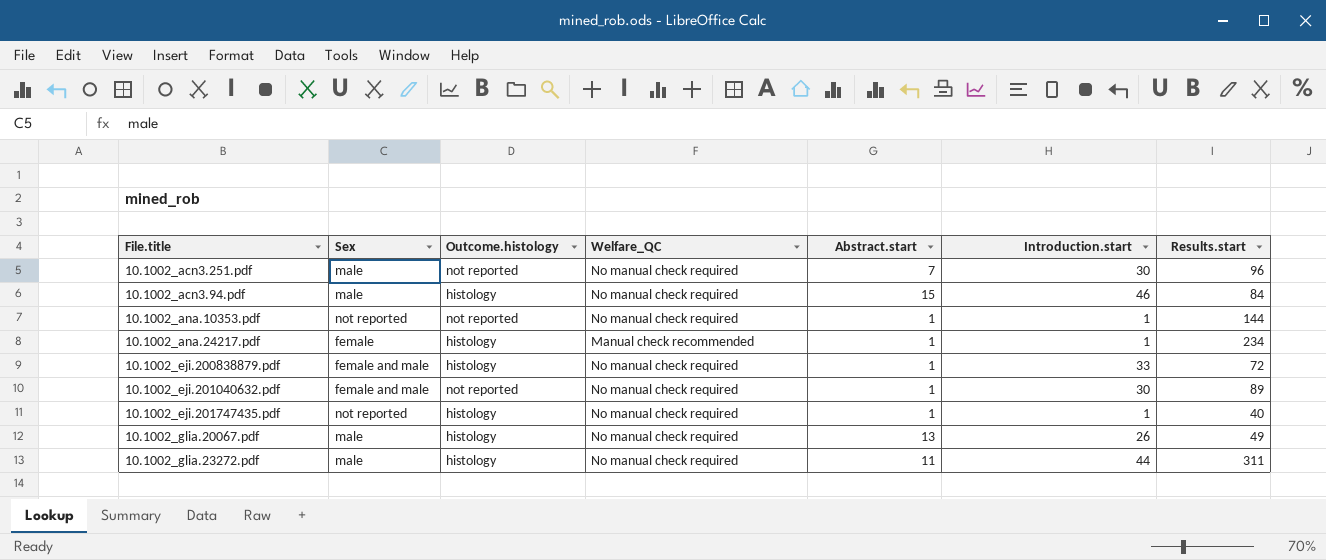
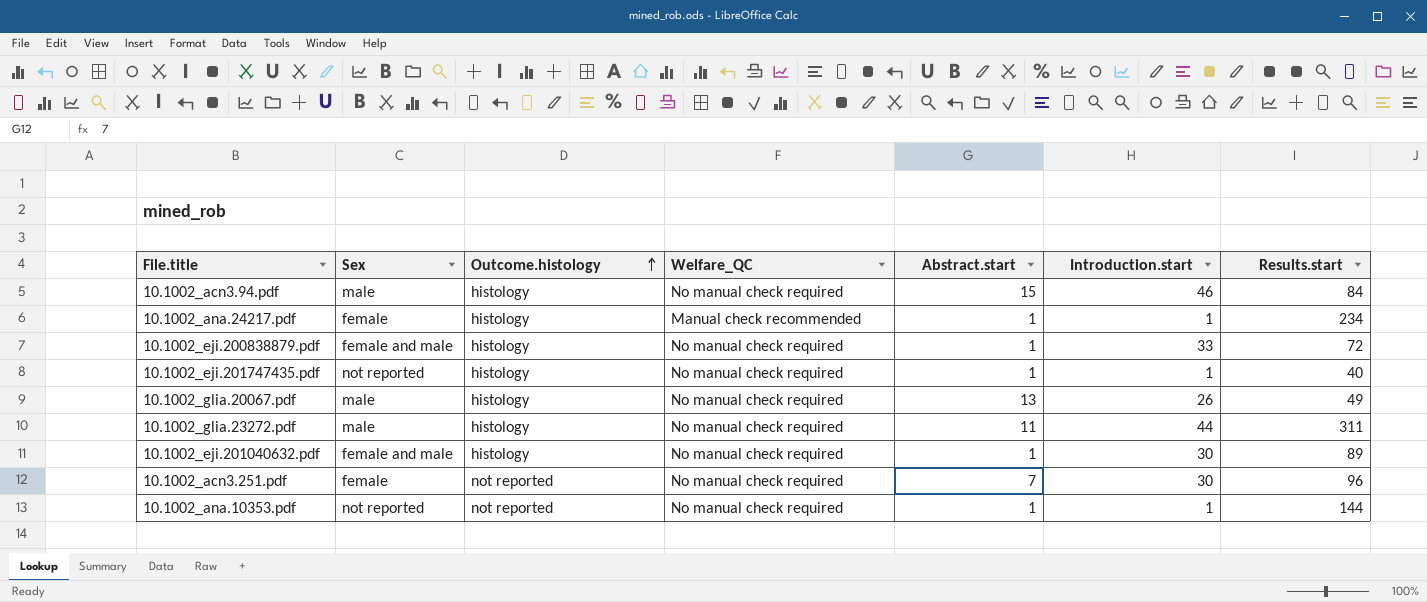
row order: none -> Outcome.histology ascending
10.1002_eji.201040632.pdf | Outcome.histology: not reported -> histology
10.1002_acn3.251.pdf | Sex: male -> female

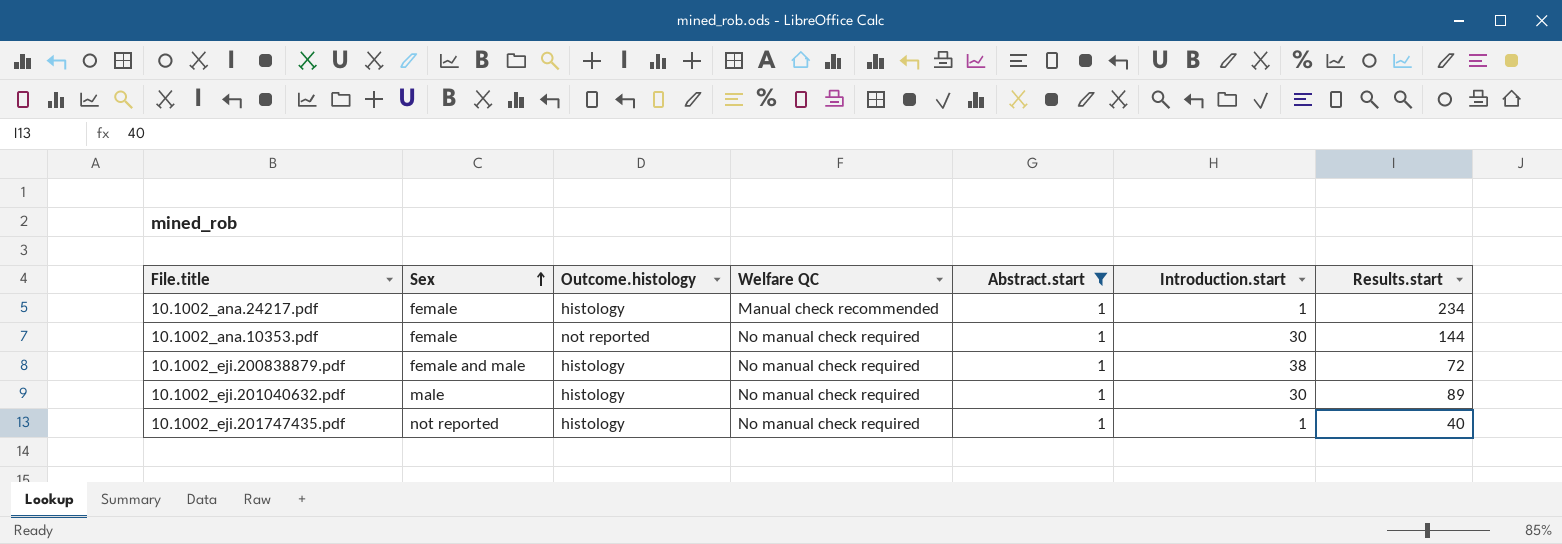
filter: none -> Abstract.start = 1
row order: Outcome.histology ascending -> Sex ascending
column name: Welfare_QC -> Welfare QC
10.1002_ana.10353.pdf | Sex: not reported -> female
10.1002_ana.10353.pdf | Introduction.start: 1 -> 30
10.1002_eji.200838879.pdf | Introduction.start: 33 -> 38
10.1002_eji.201040632.pdf | Sex: female and male -> male

